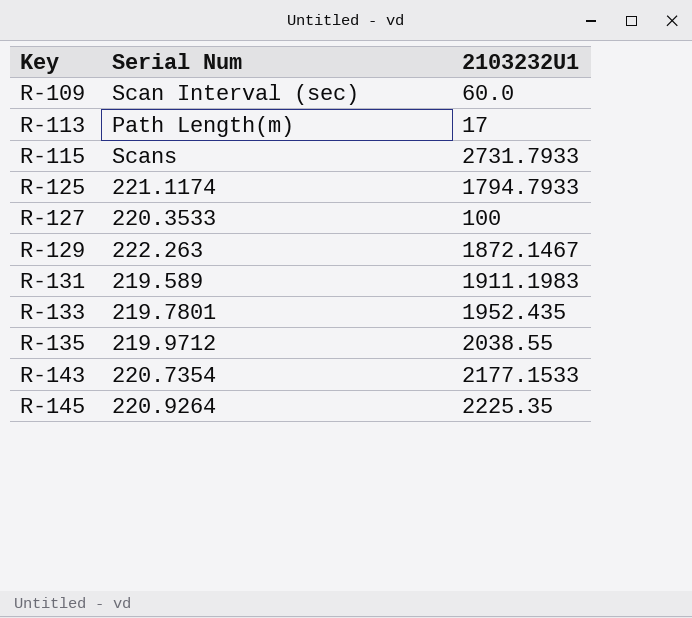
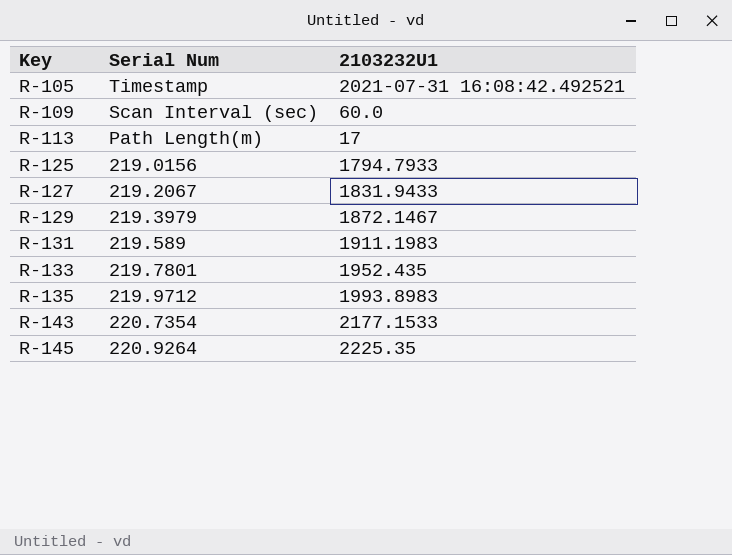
row R-115: Scans | 2731.7933 -> none
row R-105: none -> Timestamp | 2021-07-31 16:08:42.492521
R-125 | Serial Num: 221.1174 -> 219.0156
R-127 | Serial Num: 220.3533 -> 219.2067
R-127 | 2103232U1: 100 -> 1831.9433
R-129 | Serial Num: 222.263 -> 219.3979
R-135 | 2103232U1: 2038.55 -> 1993.8983

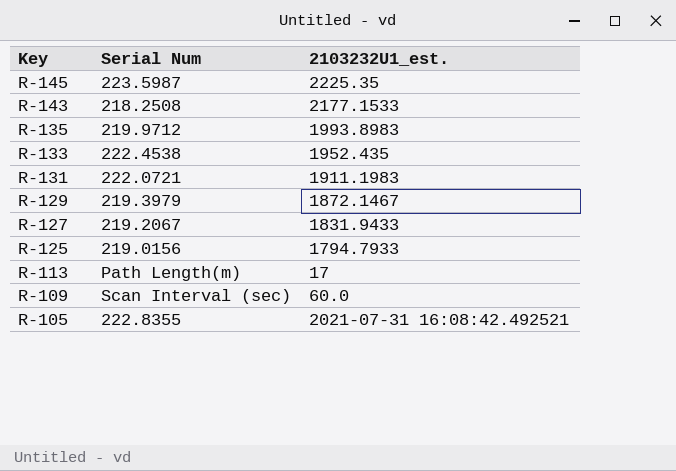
row order: Key ascending -> Key descending
column name: 2103232U1 -> 2103232U1_est.
R-145 | Serial Num: 220.9264 -> 223.5987
R-143 | Serial Num: 220.7354 -> 218.2508
R-133 | Serial Num: 219.7801 -> 222.4538
R-131 | Serial Num: 219.589 -> 222.0721
R-105 | Serial Num: Timestamp -> 222.8355

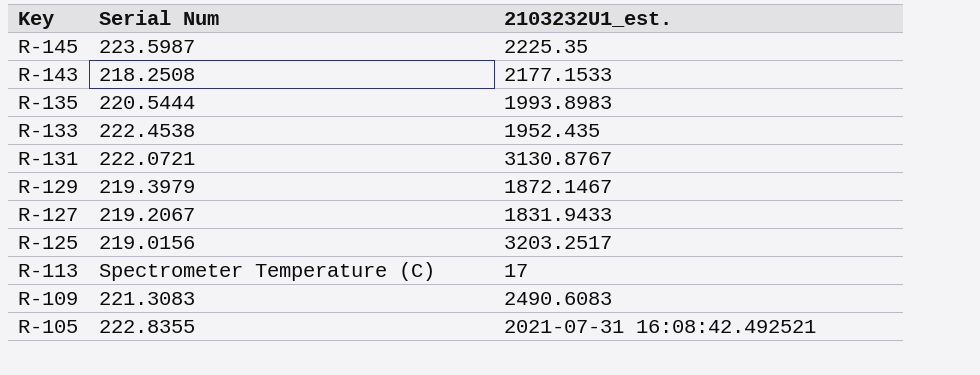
R-135 | Serial Num: 219.9712 -> 220.5444
R-131 | 2103232U1_est.: 1911.1983 -> 3130.8767
R-125 | 2103232U1_est.: 1794.7933 -> 3203.2517
R-113 | Serial Num: Path Length(m) -> Spectrometer Temperature (C)
R-109 | Serial Num: Scan Interval (sec) -> 221.3083
R-109 | 2103232U1_est.: 60.0 -> 2490.6083

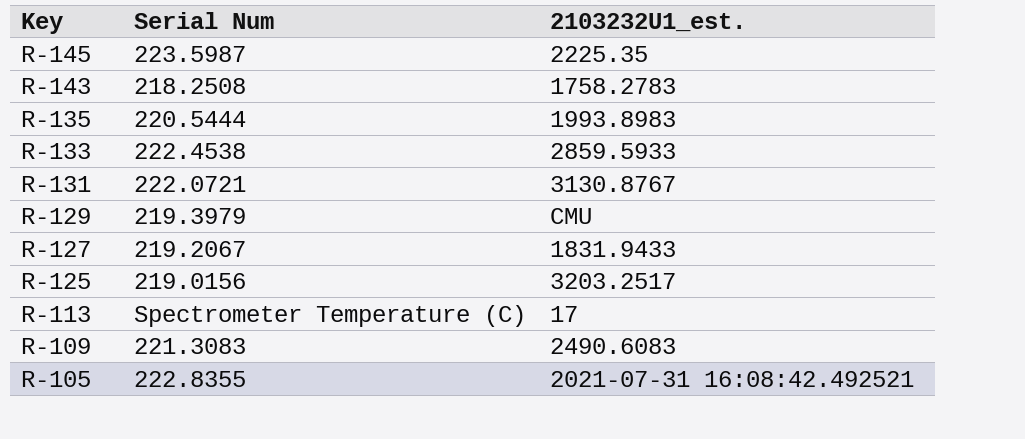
R-143 | 2103232U1_est.: 2177.1533 -> 1758.2783
R-133 | 2103232U1_est.: 1952.435 -> 2859.5933
R-129 | 2103232U1_est.: 1872.1467 -> CMU

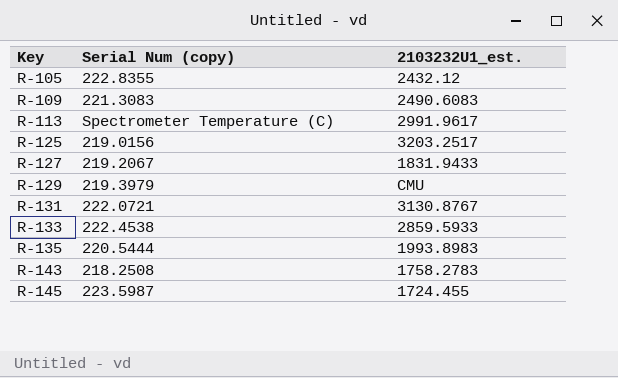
row order: Key descending -> Key ascending
column name: Serial Num -> Serial Num (copy)
R-105 | 2103232U1_est.: 2021-07-31 16:08:42.492521 -> 2432.12
R-113 | 2103232U1_est.: 17 -> 2991.9617
R-145 | 2103232U1_est.: 2225.35 -> 1724.455

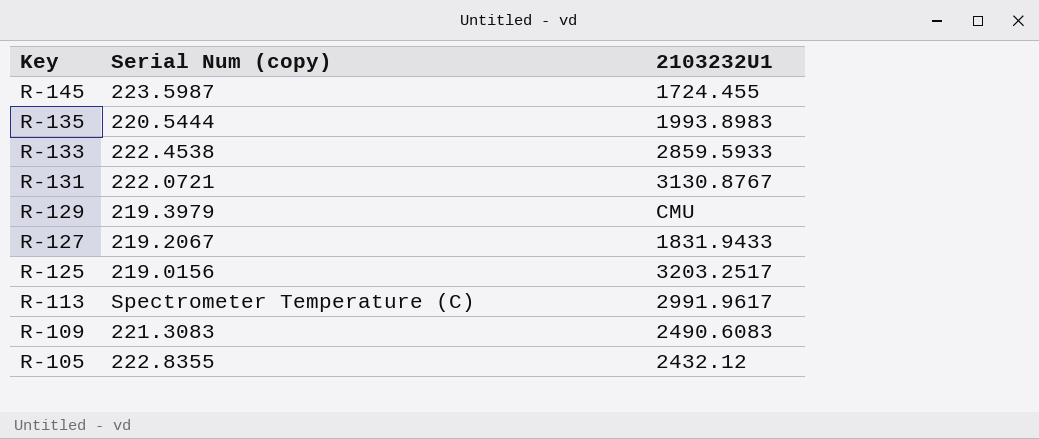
row order: Key ascending -> Key descending
column name: 2103232U1_est. -> 2103232U1
row R-143: 218.2508 | 1758.2783 -> none

